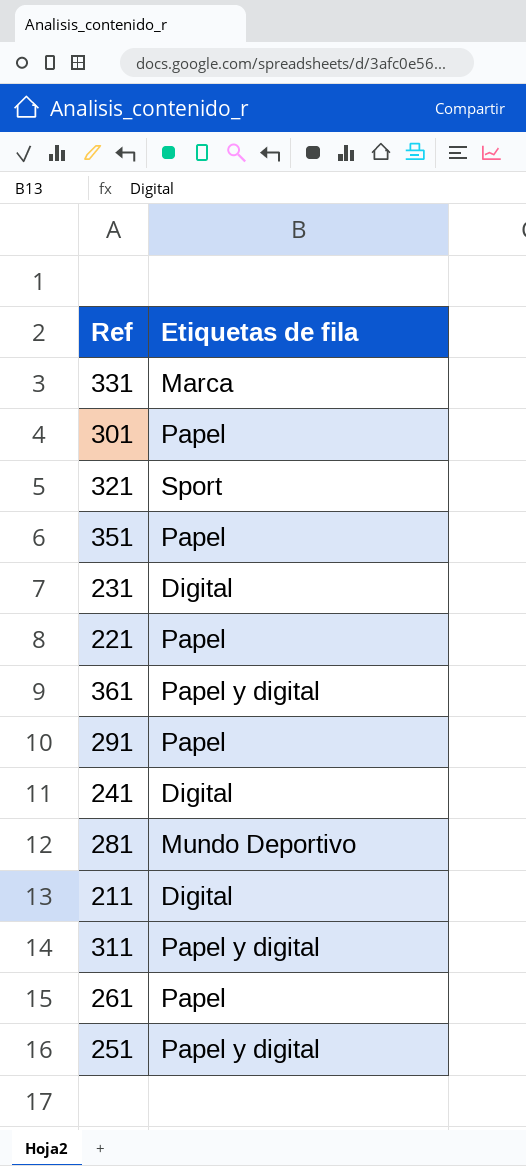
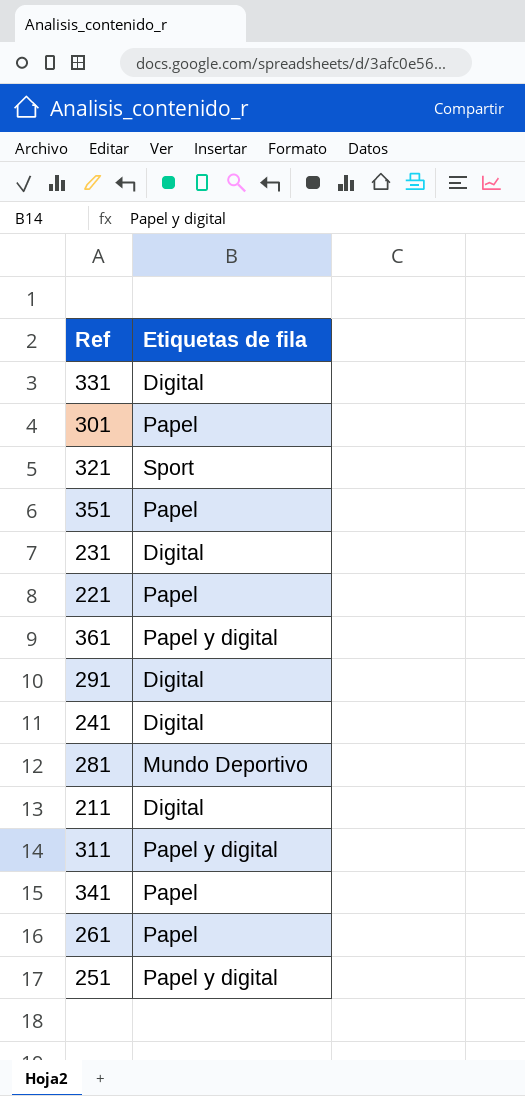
331 | Etiquetas de fila: Marca -> Digital
291 | Etiquetas de fila: Papel -> Digital
row 341: none -> Papel

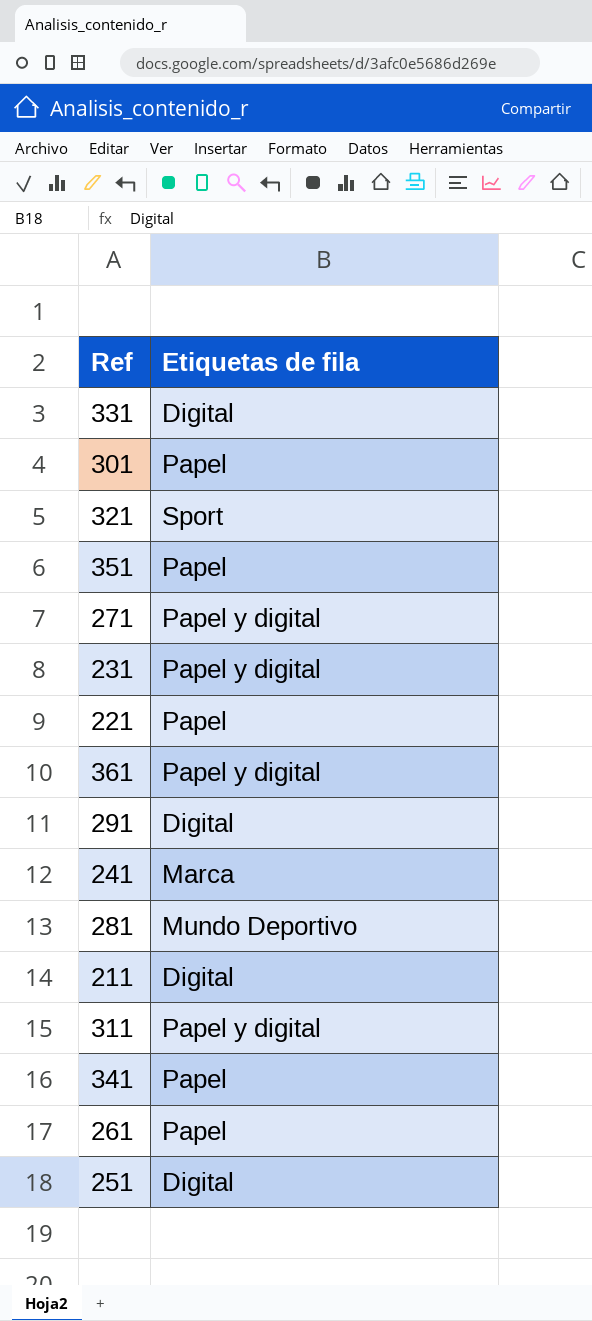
row 271: none -> Papel y digital
231 | Etiquetas de fila: Digital -> Papel y digital
241 | Etiquetas de fila: Digital -> Marca
251 | Etiquetas de fila: Papel y digital -> Digital

